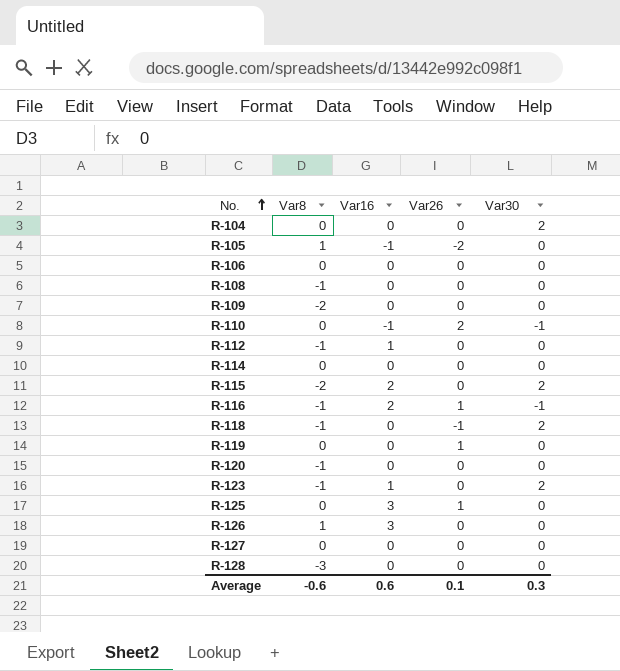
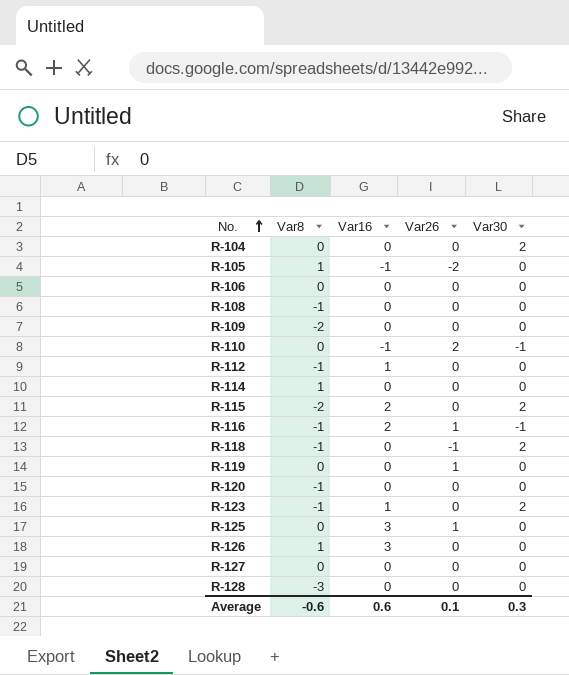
R-114 | Var8: 0 -> 1

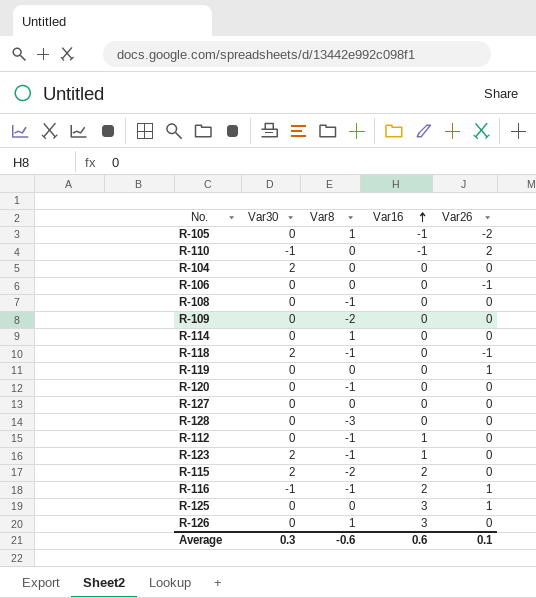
row order: No. ascending -> Var16 ascending
column Var30 | position: 5 -> 2
R-106 | Var26: 0 -> -1

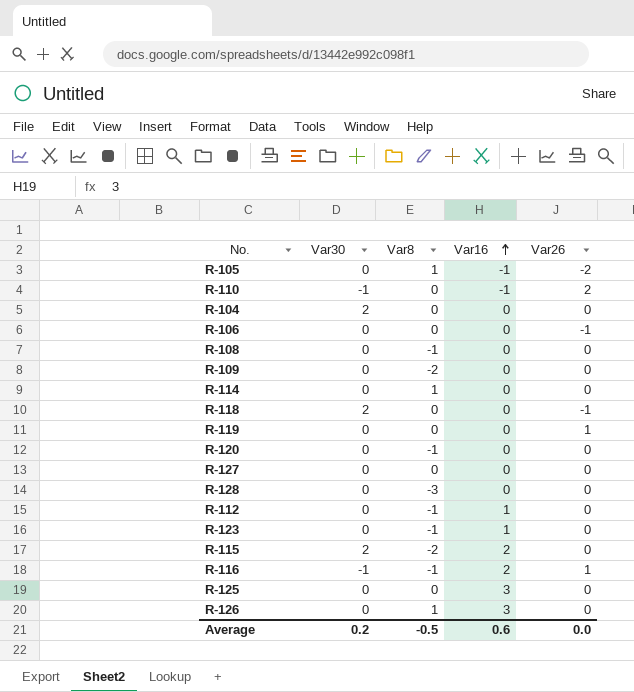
R-118 | Var8: -1 -> 0
R-123 | Var30: 2 -> 0
R-125 | Var26: 1 -> 0
Average | Var30: 0.3 -> 0.2
Average | Var8: -0.6 -> -0.5
Average | Var26: 0.1 -> 0.0

